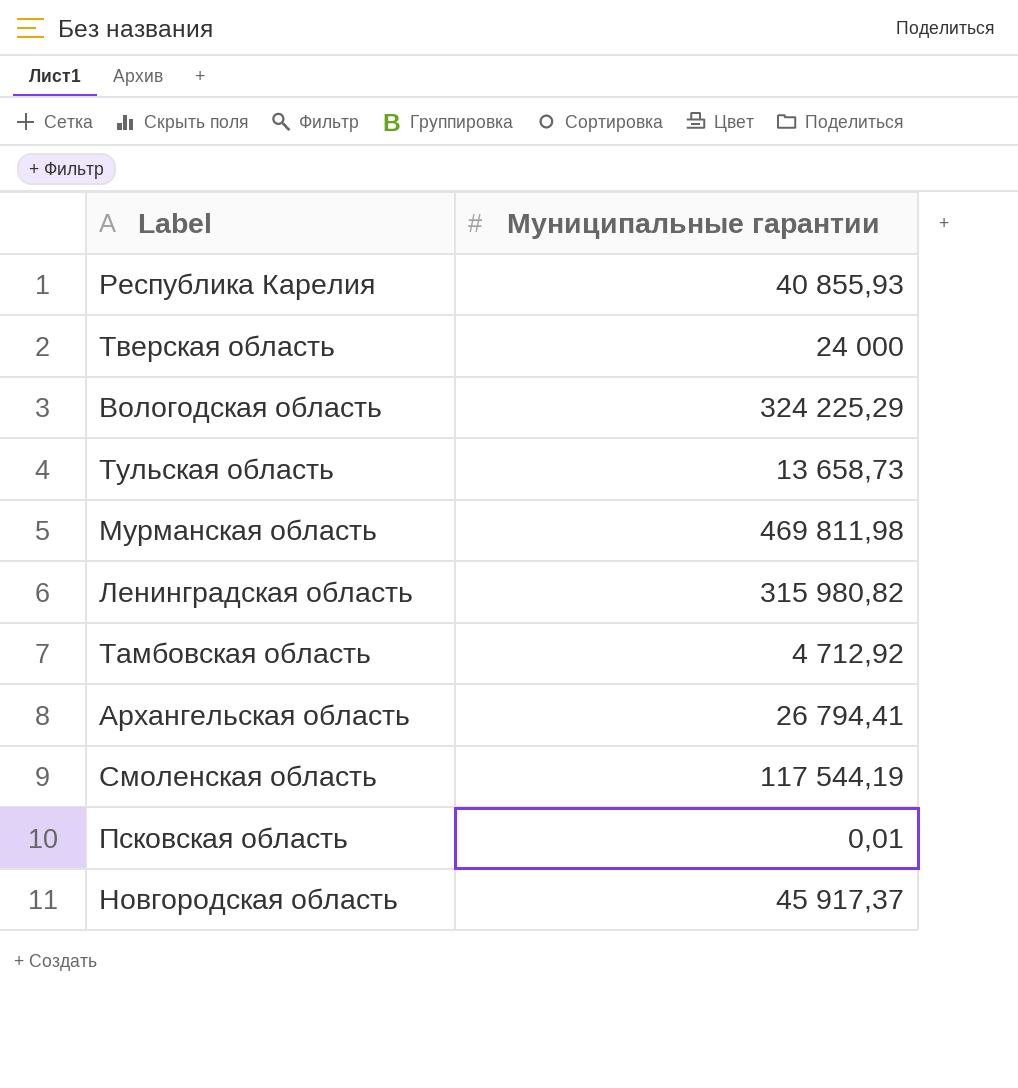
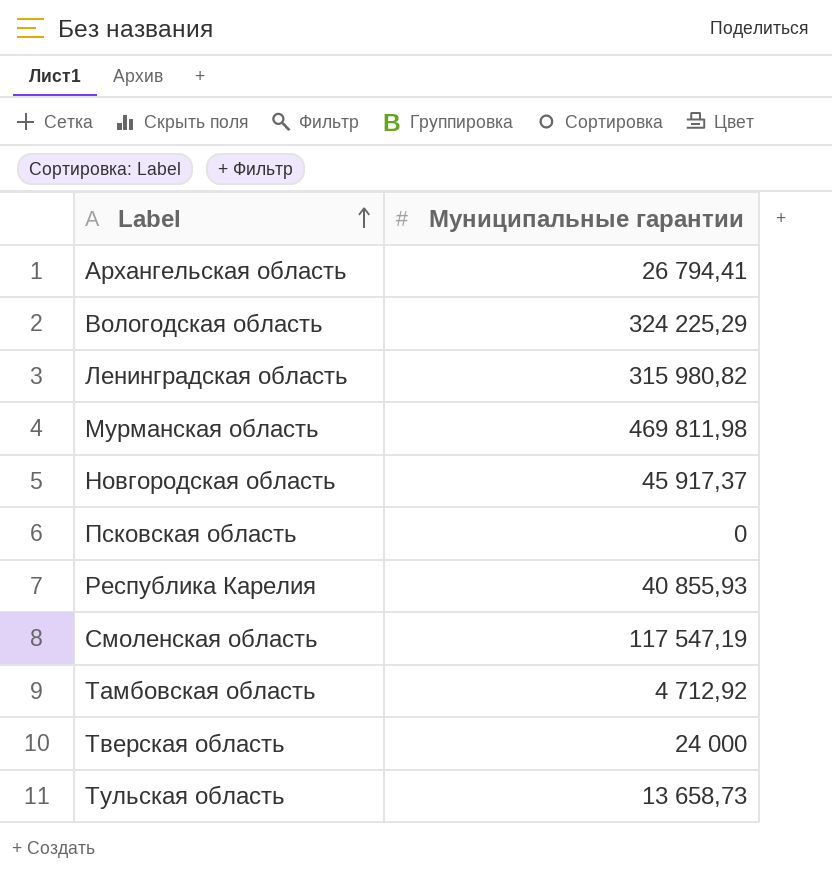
row order: none -> Label ascending
Псковская область | Муниципальные гарантии: 0,01 -> 0
Смоленская область | Муниципальные гарантии: 117 544,19 -> 117 547,19

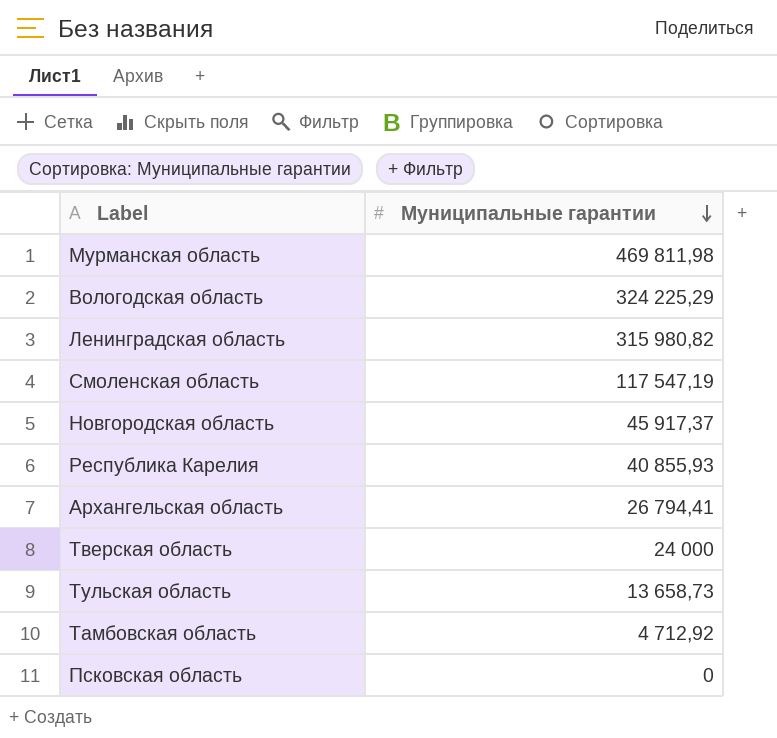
row order: Label ascending -> Муниципальные гарантии descending

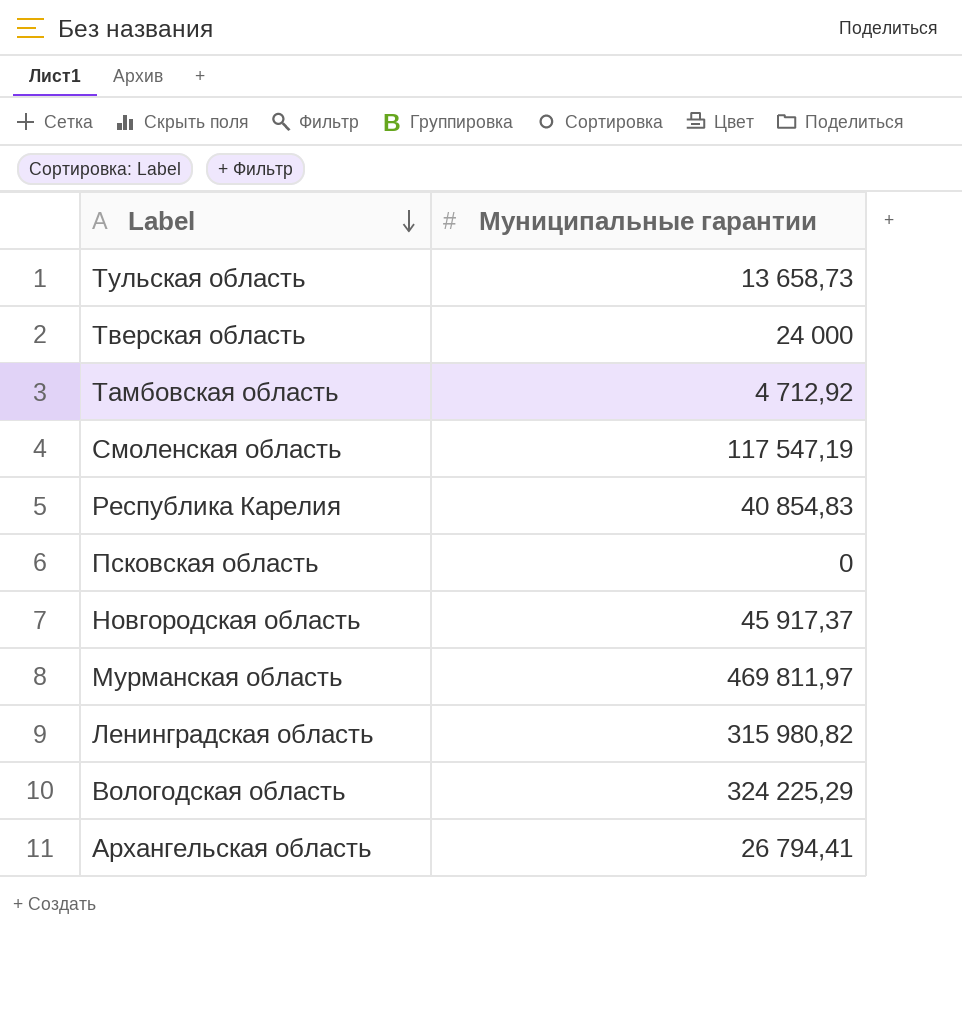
row order: Муниципальные гарантии descending -> Label descending
Республика Карелия | Муниципальные гарантии: 40 855,93 -> 40 854,83
Мурманская область | Муниципальные гарантии: 469 811,98 -> 469 811,97

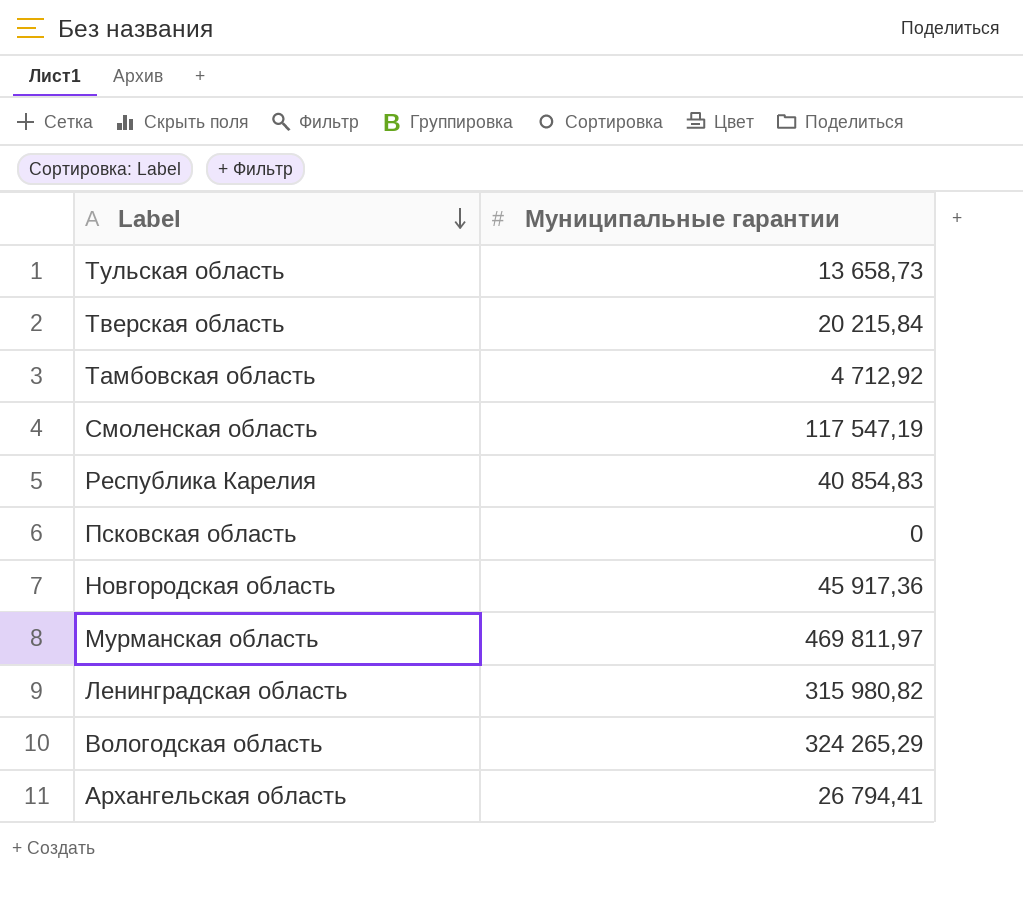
Тверская область | Муниципальные гарантии: 24 000 -> 20 215,84
Новгородская область | Муниципальные гарантии: 45 917,37 -> 45 917,36
Вологодская область | Муниципальные гарантии: 324 225,29 -> 324 265,29

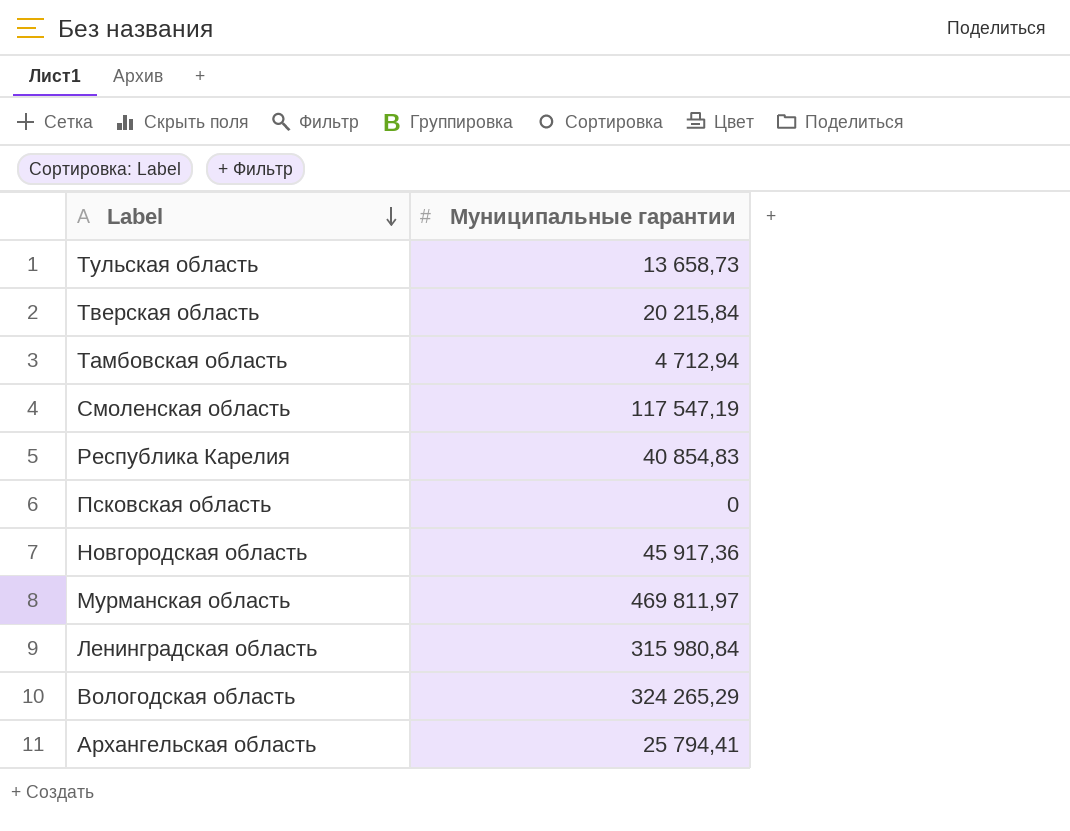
Тамбовская область | Муниципальные гарантии: 4 712,92 -> 4 712,94
Ленинградская область | Муниципальные гарантии: 315 980,82 -> 315 980,84
Архангельская область | Муниципальные гарантии: 26 794,41 -> 25 794,41

